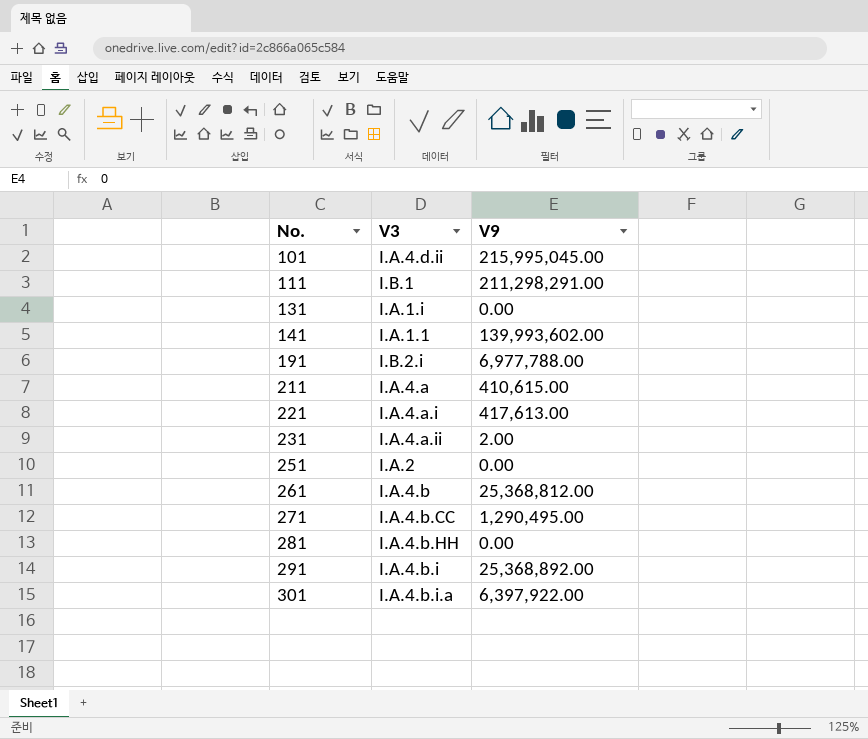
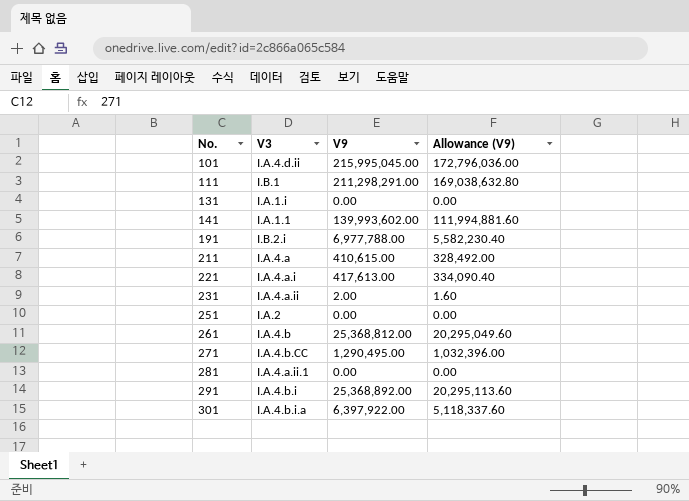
column Allowance (V9) | formula: none -> [V9] * 0.8
281 | V3: I.A.4.b.HH -> I.A.4.a.ii.1

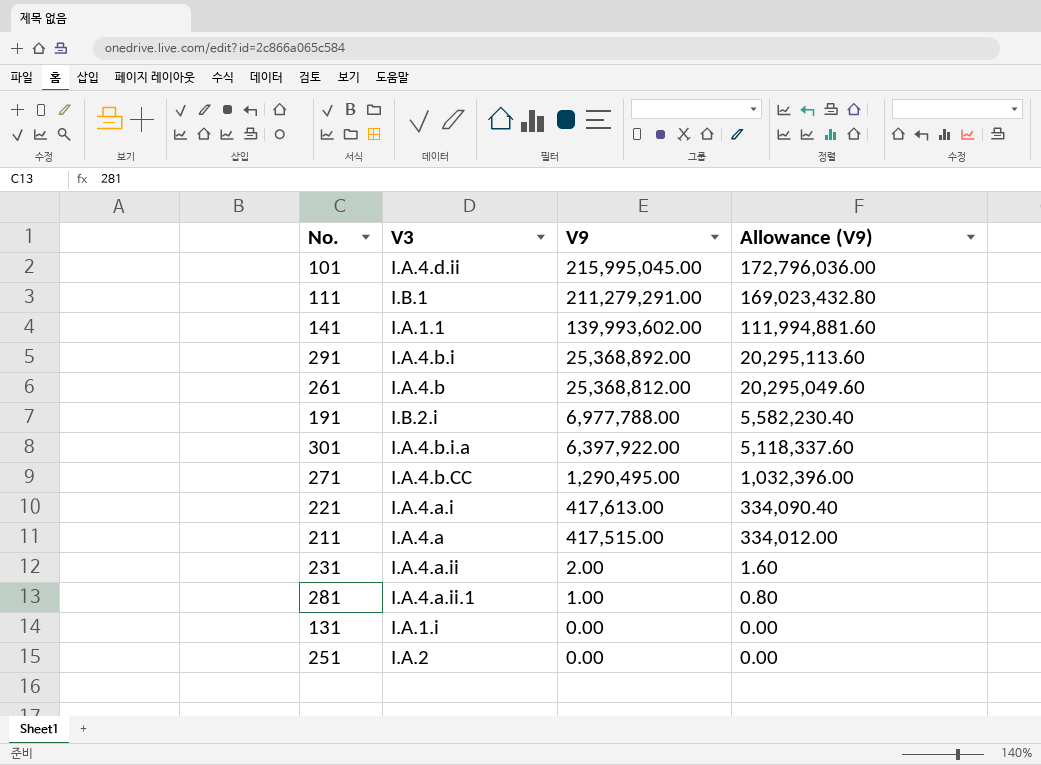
row order: No. ascending -> V9 descending
111 | V9: 211,298,291.00 -> 211,279,291.00
111 | Allowance (V9): 169,038,632.80 -> 169,023,432.80
211 | V9: 410,615.00 -> 417,515.00
211 | Allowance (V9): 328,492.00 -> 334,012.00
281 | V9: 0.00 -> 1.00
281 | Allowance (V9): 0.00 -> 0.80

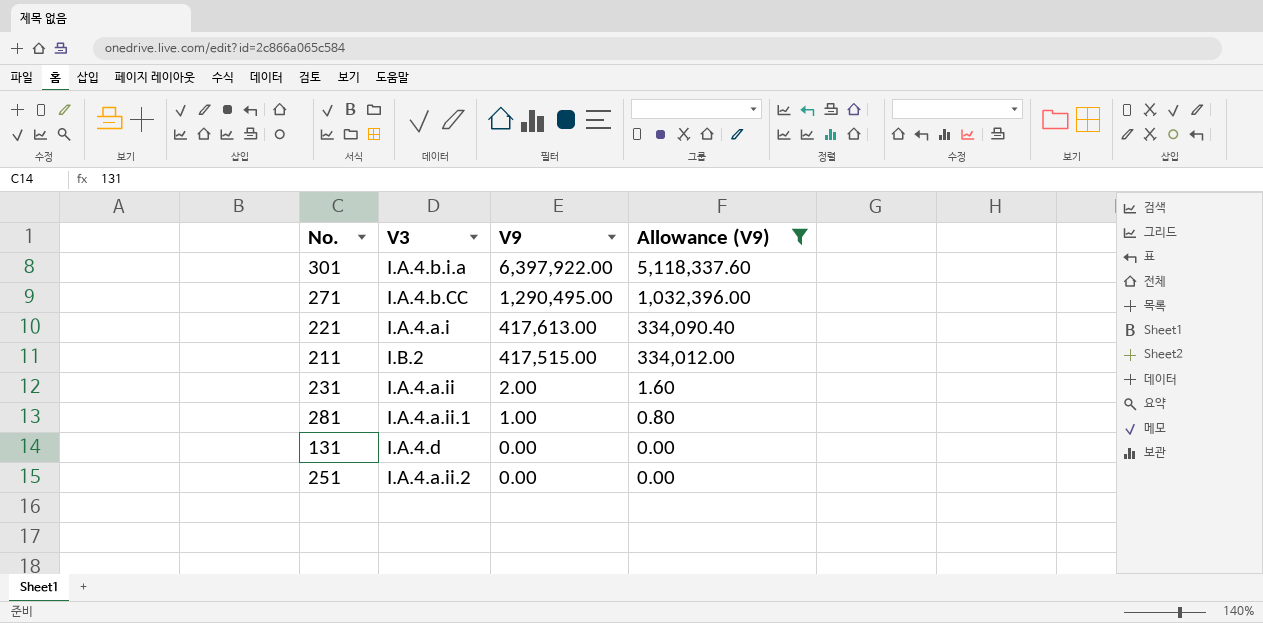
filter: none -> Allowance (V9) <= 5,118,337.60
211 | V3: I.A.4.a -> I.B.2
131 | V3: I.A.1.i -> I.A.4.d
251 | V3: I.A.2 -> I.A.4.a.ii.2

